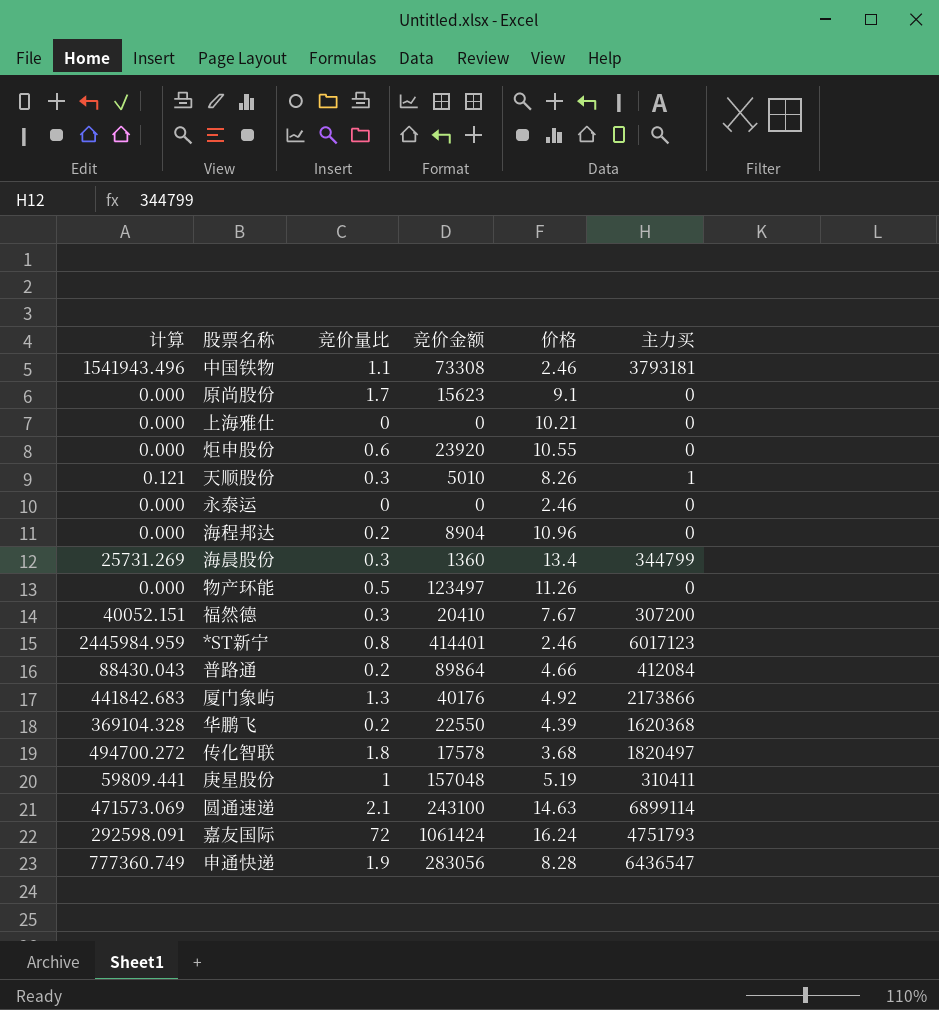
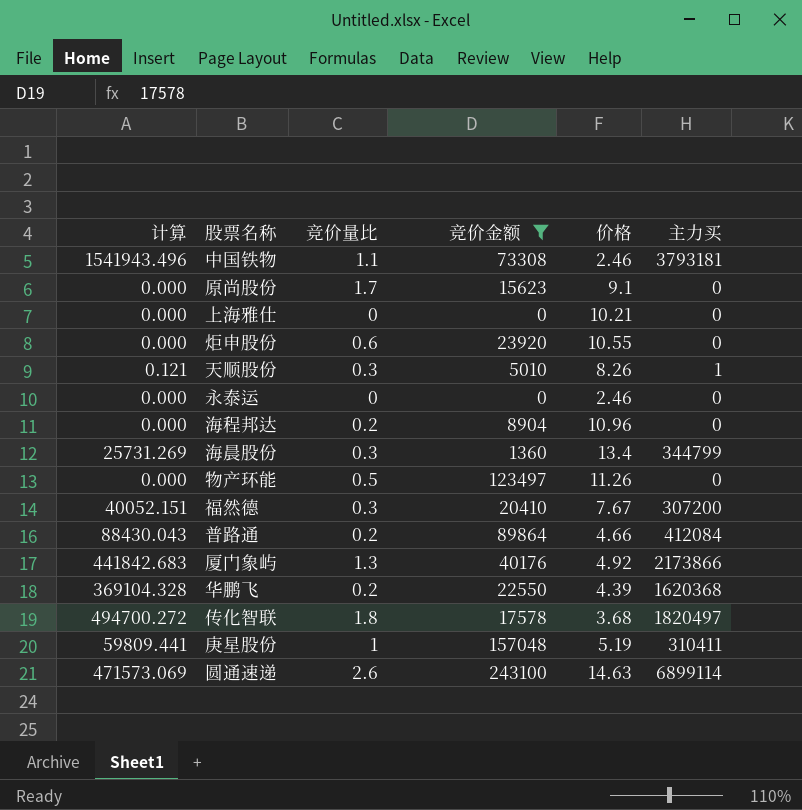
filter: none -> 竞价金额 <= 243100
圆通速递 | 竞价量比: 2.1 -> 2.6

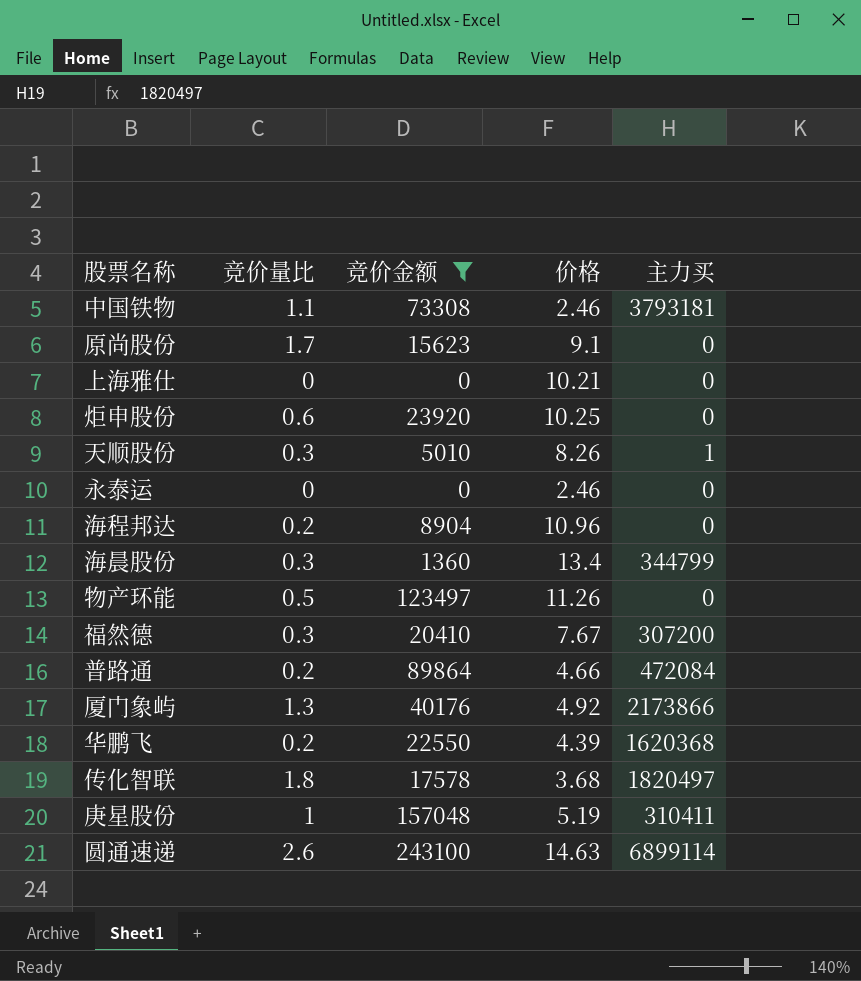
column 计算 | formula: [主力买] / [价格] -> none
炬申股份 | 价格: 10.55 -> 10.25
普路通 | 主力买: 412084 -> 472084

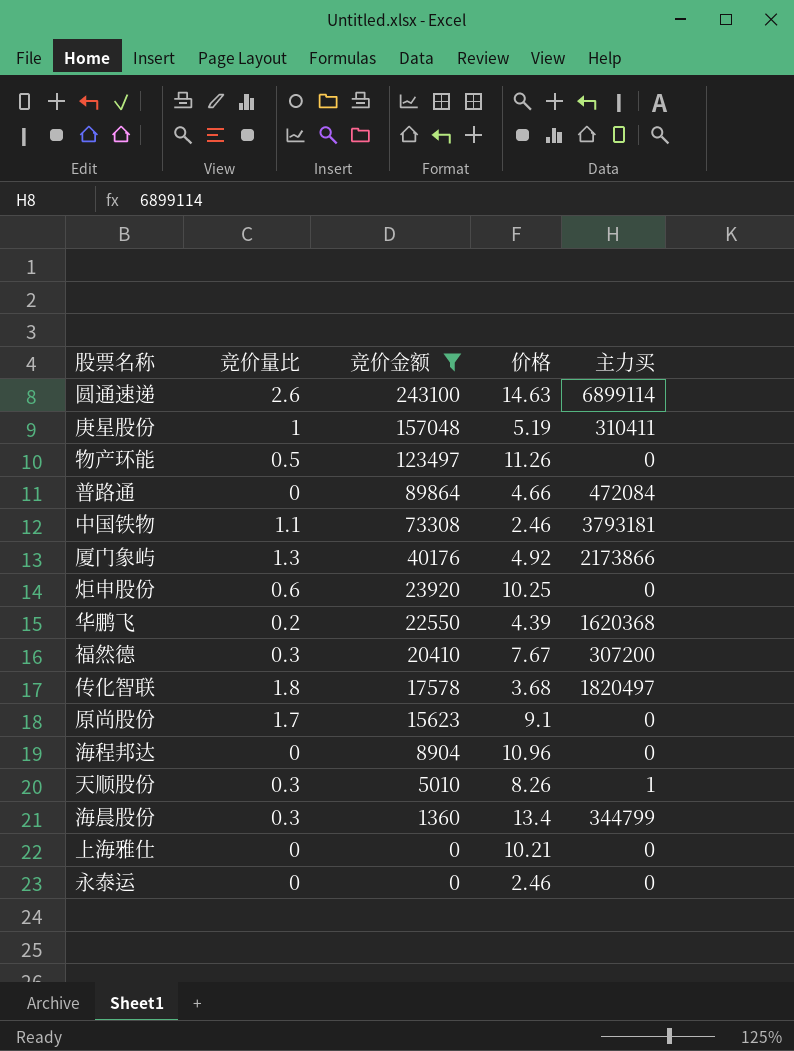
row order: none -> 竞价金额 descending
普路通 | 竞价量比: 0.2 -> 0
海程邦达 | 竞价量比: 0.2 -> 0

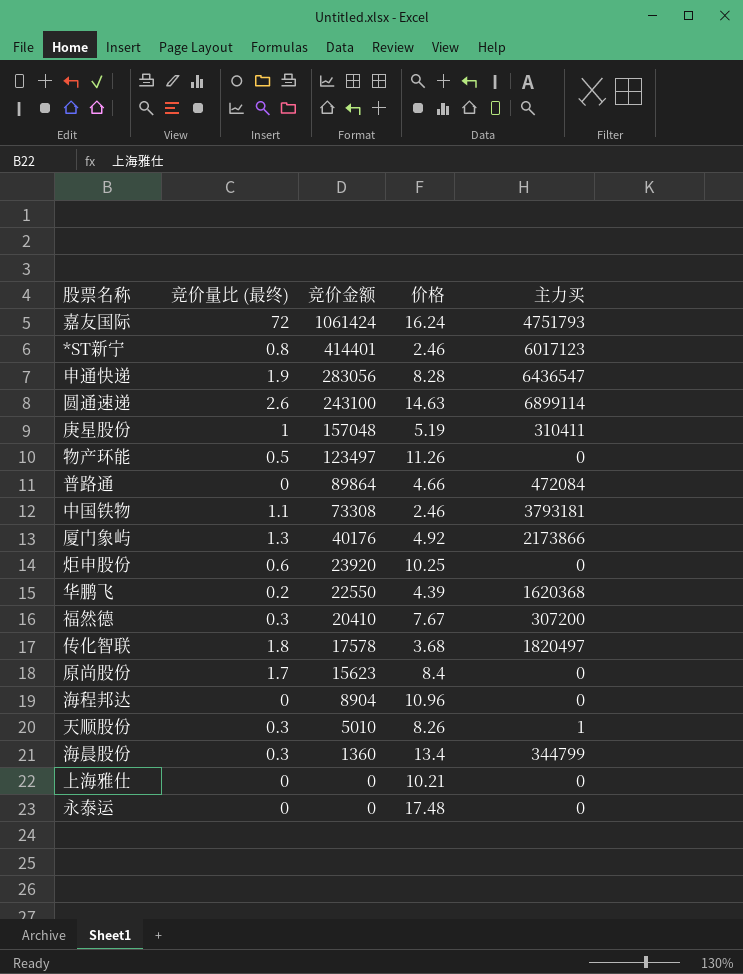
filter: 竞价金额 <= 243100 -> none
column name: 竞价量比 -> 竞价量比 (最终)
原尚股份 | 价格: 9.1 -> 8.4
永泰运 | 价格: 2.46 -> 17.48

